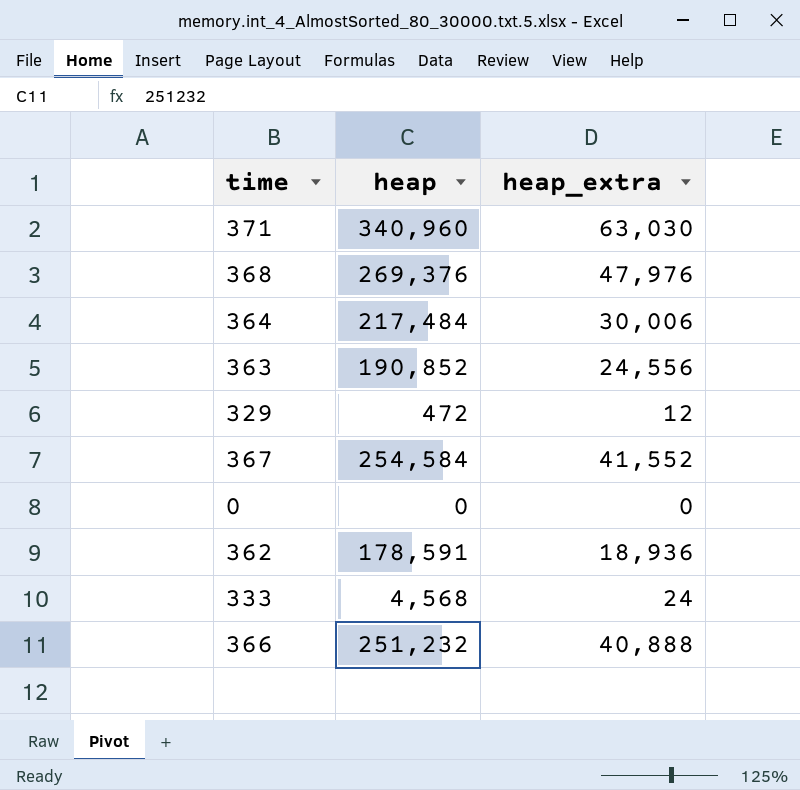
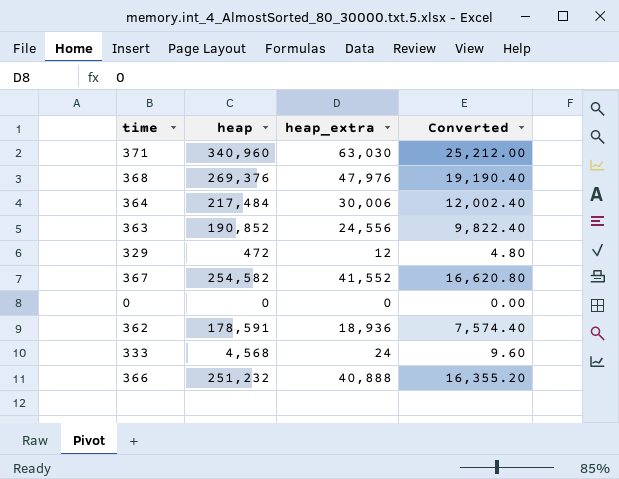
column Converted | formula: none -> [heap_extra] * 0.4
367 | heap: 254,584 -> 254,582

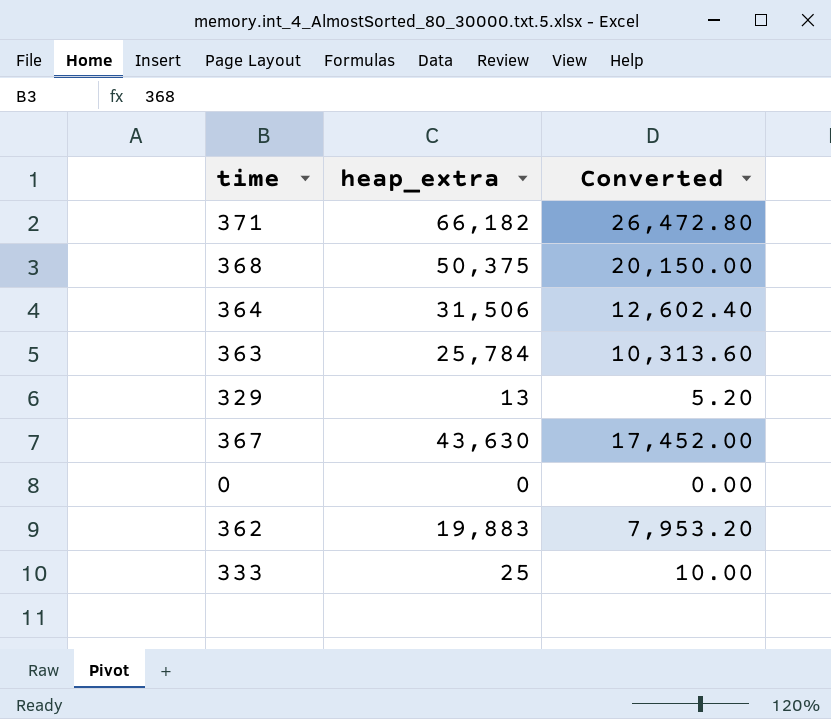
column heap | position: 2 -> none
row 366: 251,232 | 40,888 | 16,355.20 -> none
371 | heap_extra: 63,030 -> 66,182
371 | Converted: 25,212.00 -> 26,472.80
368 | heap_extra: 47,976 -> 50,375
368 | Converted: 19,190.40 -> 20,150.00
364 | heap_extra: 30,006 -> 31,506
364 | Converted: 12,002.40 -> 12,602.40
363 | heap_extra: 24,556 -> 25,784
363 | Converted: 9,822.40 -> 10,313.60
329 | heap_extra: 12 -> 13
329 | Converted: 4.80 -> 5.20
367 | heap_extra: 41,552 -> 43,630
367 | Converted: 16,620.80 -> 17,452.00
362 | heap_extra: 18,936 -> 19,883
362 | Converted: 7,574.40 -> 7,953.20
333 | heap_extra: 24 -> 25
333 | Converted: 9.60 -> 10.00

